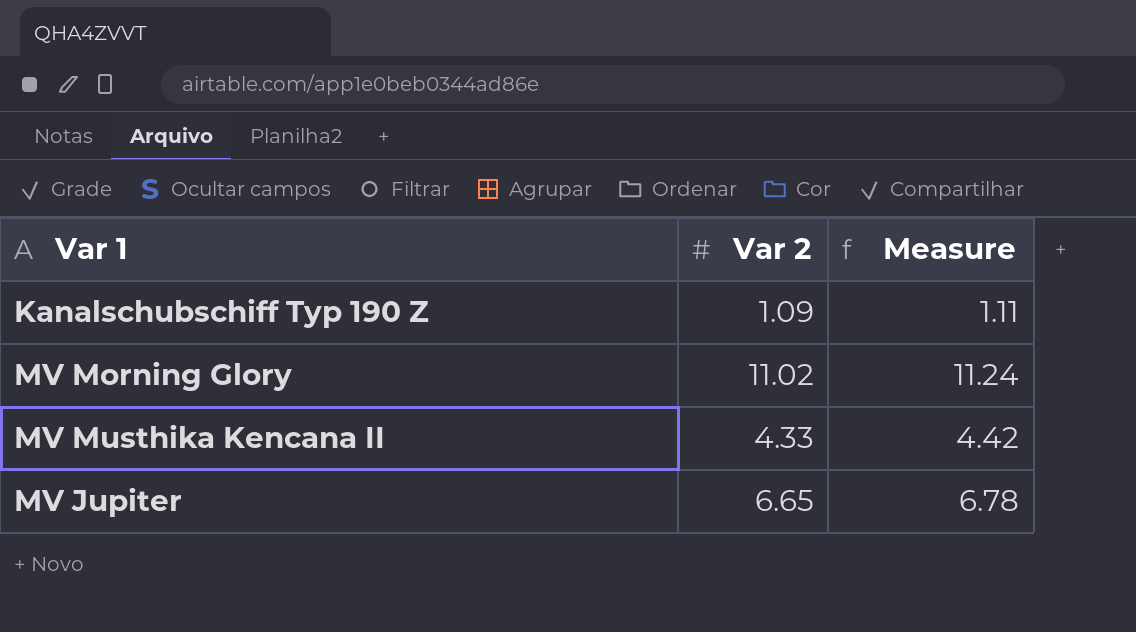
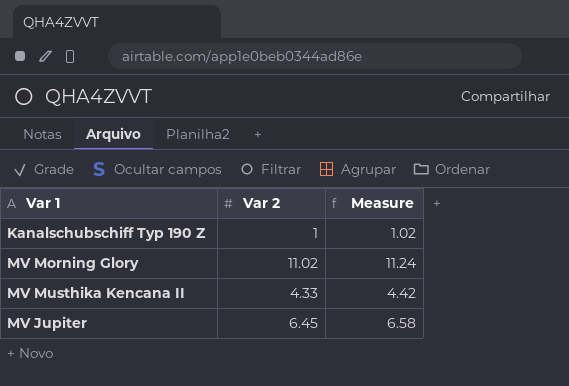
Kanalschubschiff Typ 190 Z | Var 2: 1.09 -> 1
Kanalschubschiff Typ 190 Z | Measure: 1.11 -> 1.02
MV Jupiter | Var 2: 6.65 -> 6.45
MV Jupiter | Measure: 6.78 -> 6.58

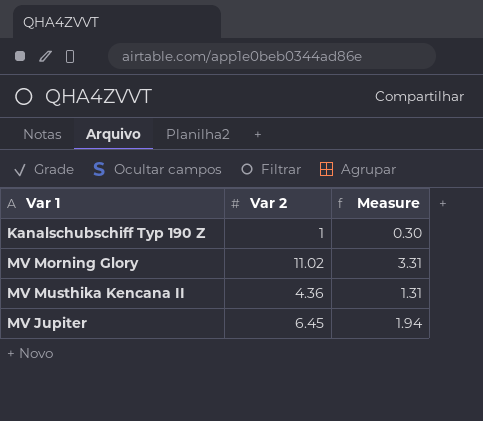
column Measure | formula: [Var 2] * 1.02 -> [Var 2] * 0.3
MV Musthika Kencana II | Var 2: 4.33 -> 4.36

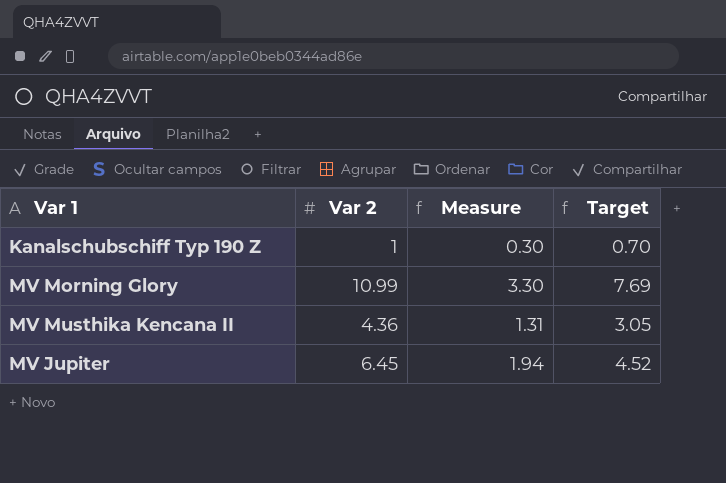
column Target | formula: none -> [Var 2] * 0.7
MV Morning Glory | Var 2: 11.02 -> 10.99
MV Morning Glory | Measure: 3.31 -> 3.30

